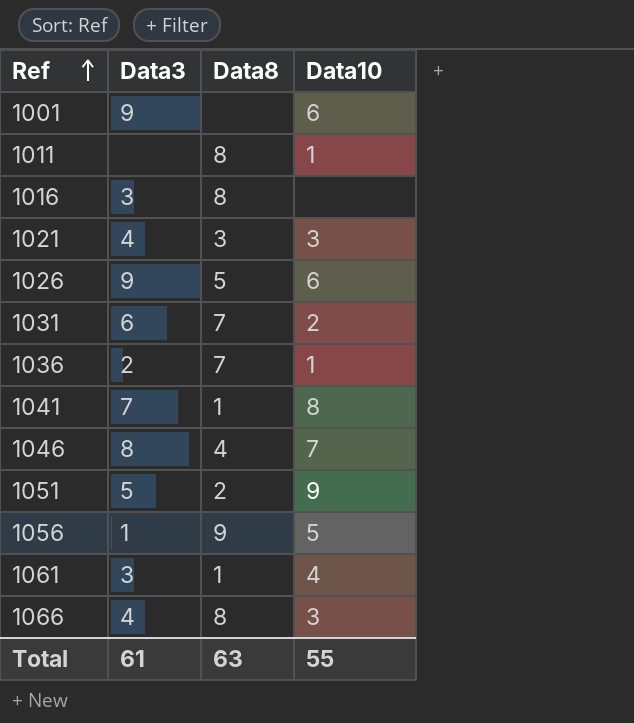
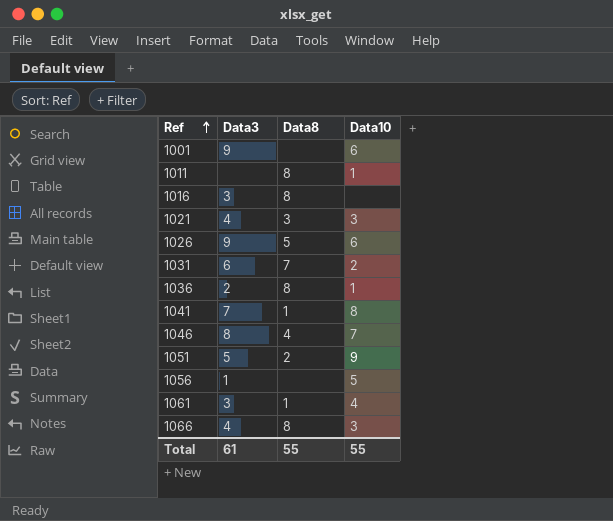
1036 | Data8: 7 -> 8
1056 | Data8: 9 -> none
Total | Data8: 63 -> 55

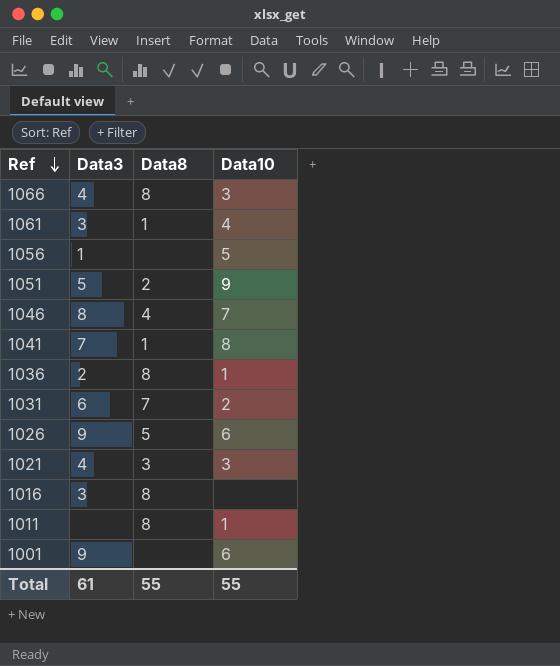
row order: Ref ascending -> Ref descending

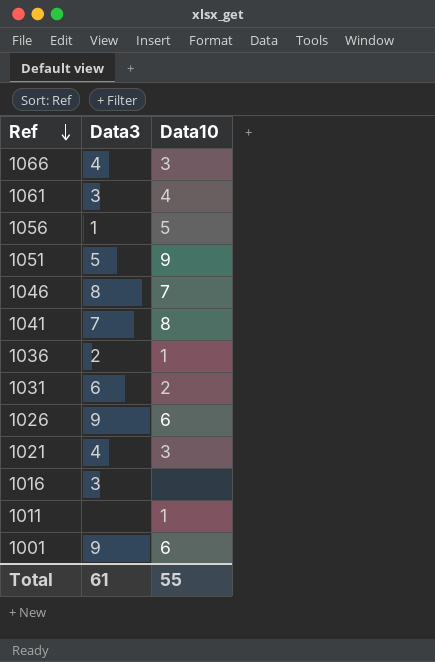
column Data8 | position: 3 -> none

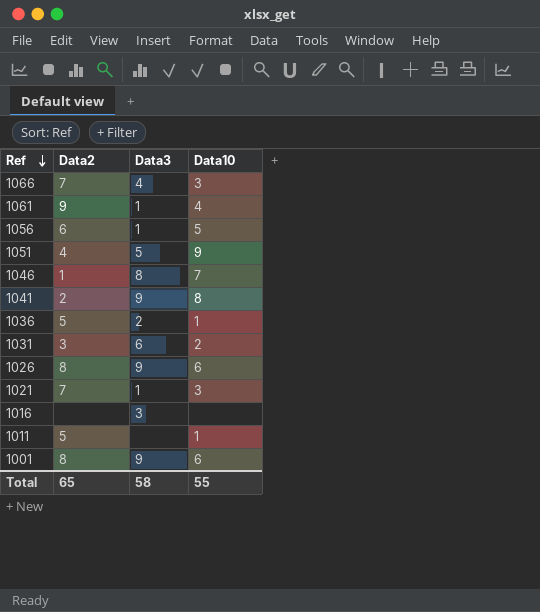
column Data2 | position: none -> 2
1061 | Data3: 3 -> 1
1041 | Data3: 7 -> 9
1021 | Data3: 4 -> 1
Total | Data3: 61 -> 58

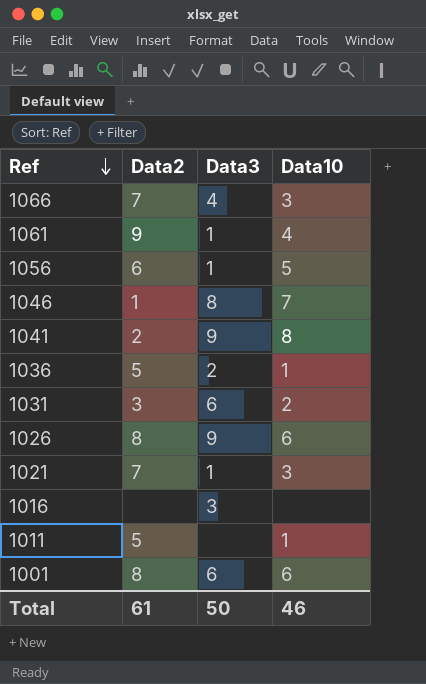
row 1051: 4 | 5 | 9 -> none
1001 | Data3: 9 -> 6
Total | Data2: 65 -> 61
Total | Data3: 58 -> 50
Total | Data10: 55 -> 46

